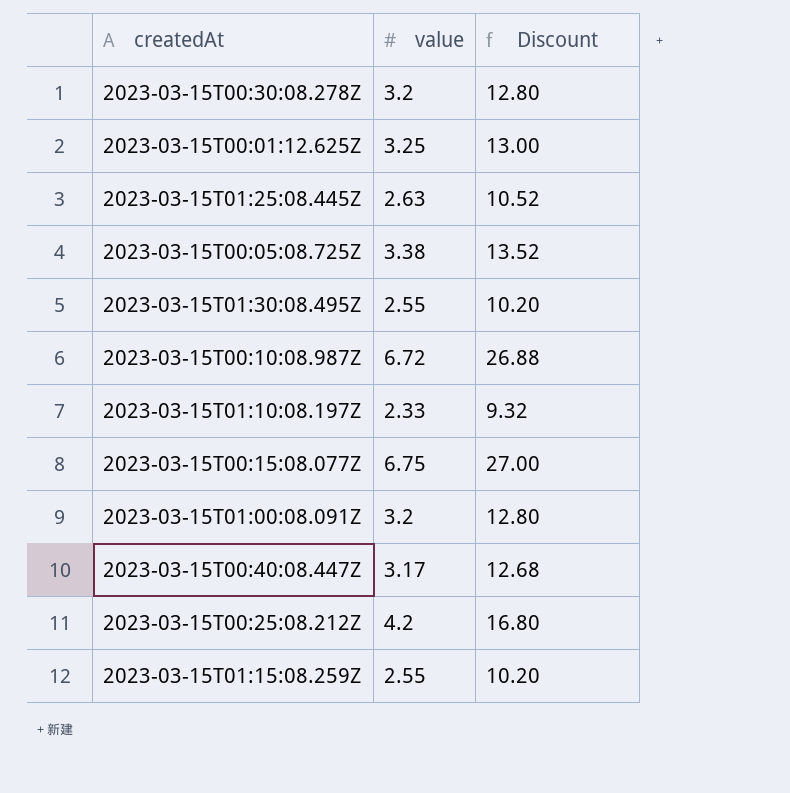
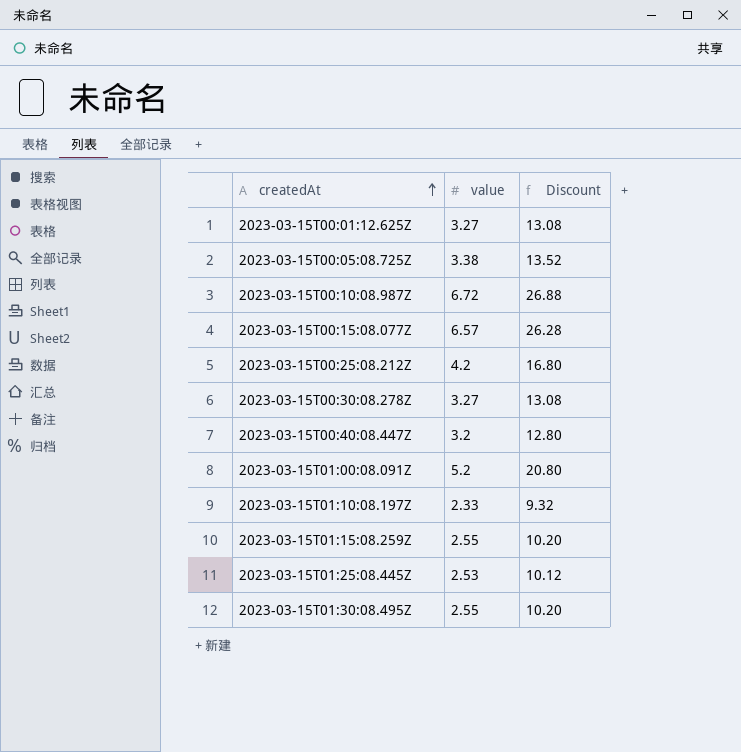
row order: none -> createdAt ascending
2023-03-15T00:01:12.625Z | value: 3.25 -> 3.27
2023-03-15T00:01:12.625Z | Discount: 13.00 -> 13.08
2023-03-15T00:15:08.077Z | value: 6.75 -> 6.57
2023-03-15T00:15:08.077Z | Discount: 27.00 -> 26.28
2023-03-15T00:30:08.278Z | value: 3.2 -> 3.27
2023-03-15T00:30:08.278Z | Discount: 12.80 -> 13.08
2023-03-15T00:40:08.447Z | value: 3.17 -> 3.2
2023-03-15T00:40:08.447Z | Discount: 12.68 -> 12.80
2023-03-15T01:00:08.091Z | value: 3.2 -> 5.2
2023-03-15T01:00:08.091Z | Discount: 12.80 -> 20.80
2023-03-15T01:25:08.445Z | value: 2.63 -> 2.53
2023-03-15T01:25:08.445Z | Discount: 10.52 -> 10.12

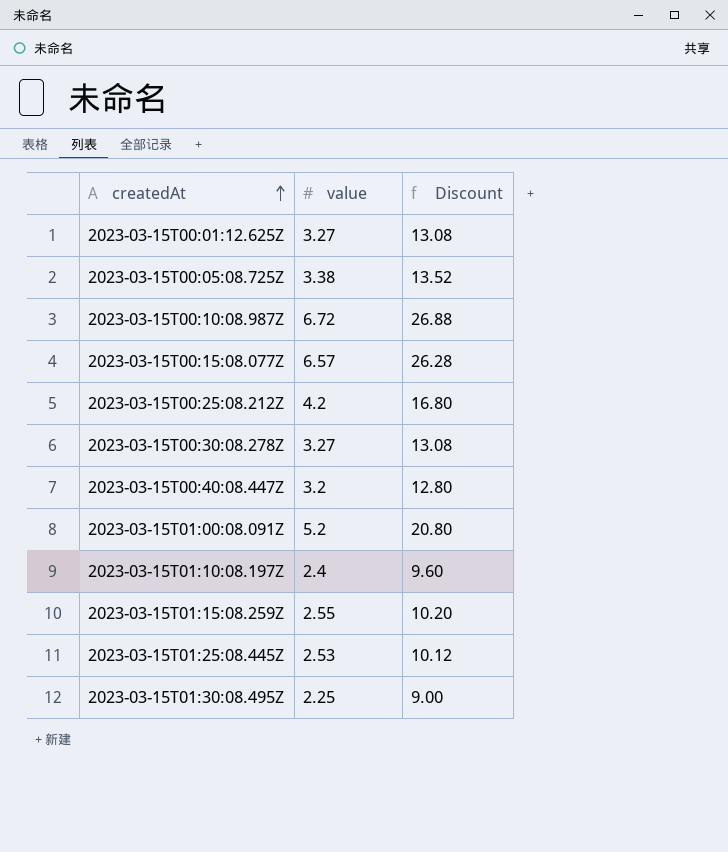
2023-03-15T01:10:08.197Z | value: 2.33 -> 2.4
2023-03-15T01:10:08.197Z | Discount: 9.32 -> 9.60
2023-03-15T01:30:08.495Z | value: 2.55 -> 2.25
2023-03-15T01:30:08.495Z | Discount: 10.20 -> 9.00

